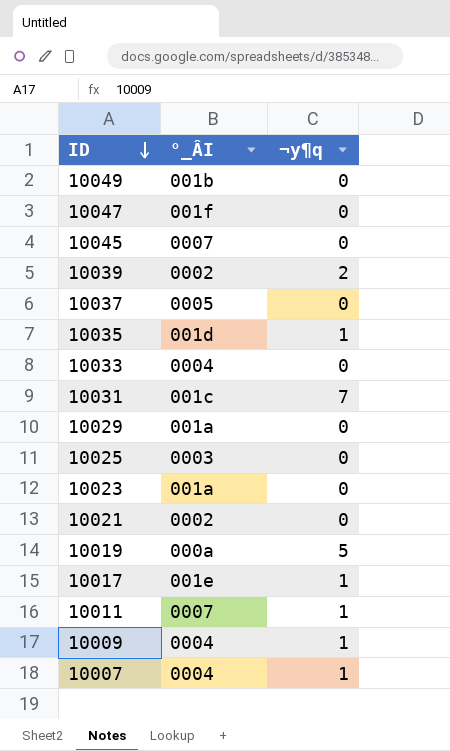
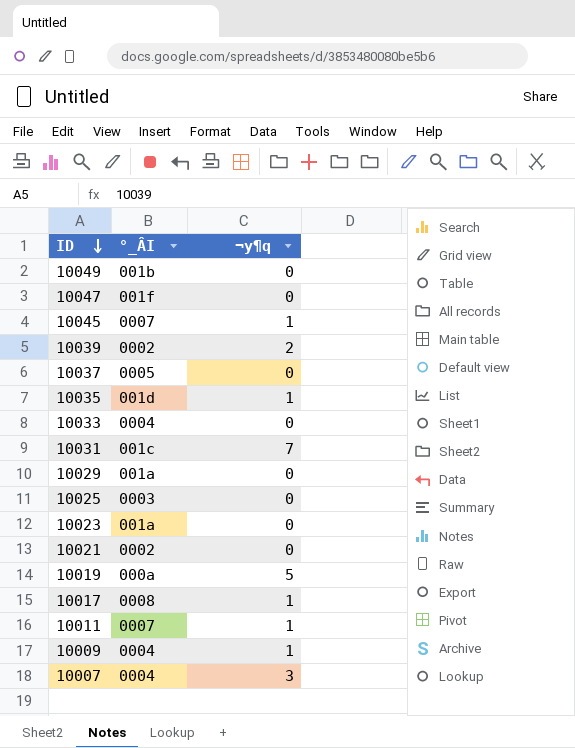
10045 | ¬y¶q: 0 -> 1
10017 | °_ÂI: 001e -> 0008
10007 | ¬y¶q: 1 -> 3

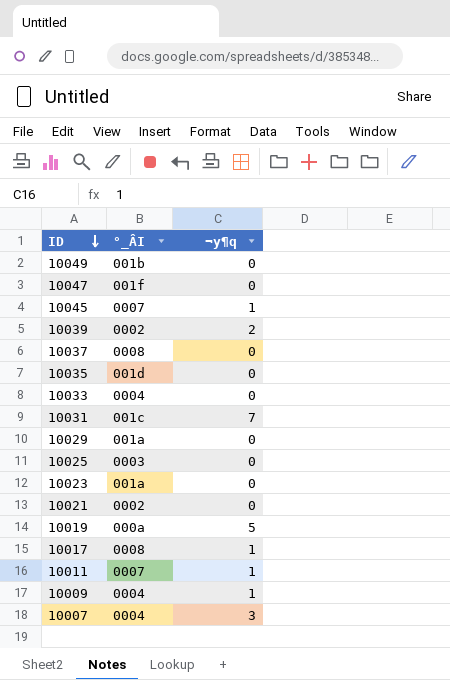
10037 | °_ÂI: 0005 -> 0008
10035 | ¬y¶q: 1 -> 0

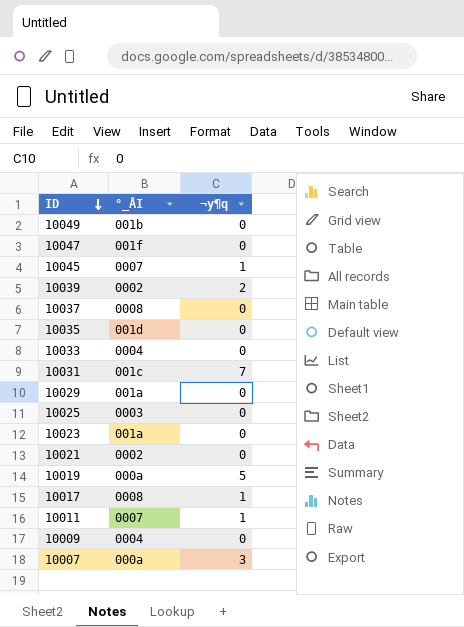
10009 | ¬y¶q: 1 -> 0
10007 | °_ÂI: 0004 -> 000a

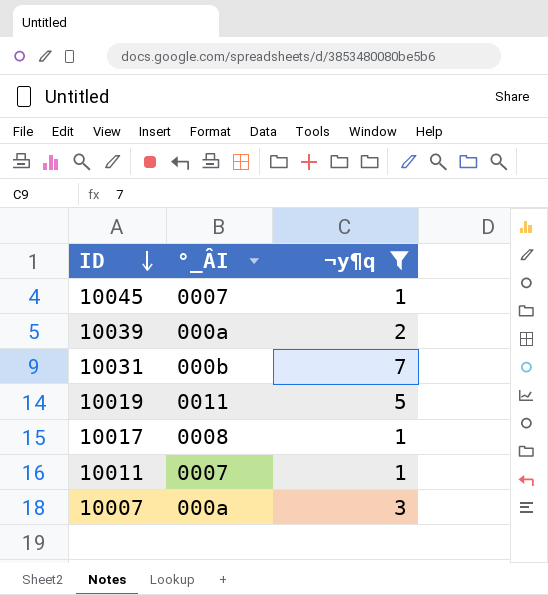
filter: none -> ¬y¶q != 0
10039 | °_ÂI: 0002 -> 000a
10031 | °_ÂI: 001c -> 000b
10019 | °_ÂI: 000a -> 0011

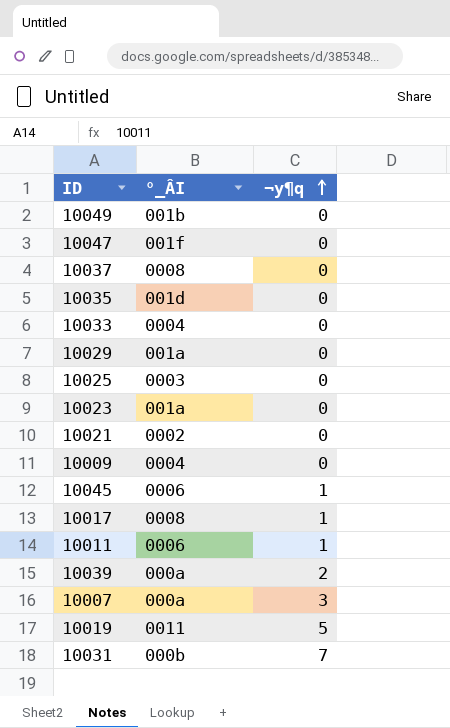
filter: ¬y¶q != 0 -> none
row order: ID descending -> ¬y¶q ascending
10045 | °_ÂI: 0007 -> 0006
10011 | °_ÂI: 0007 -> 0006

